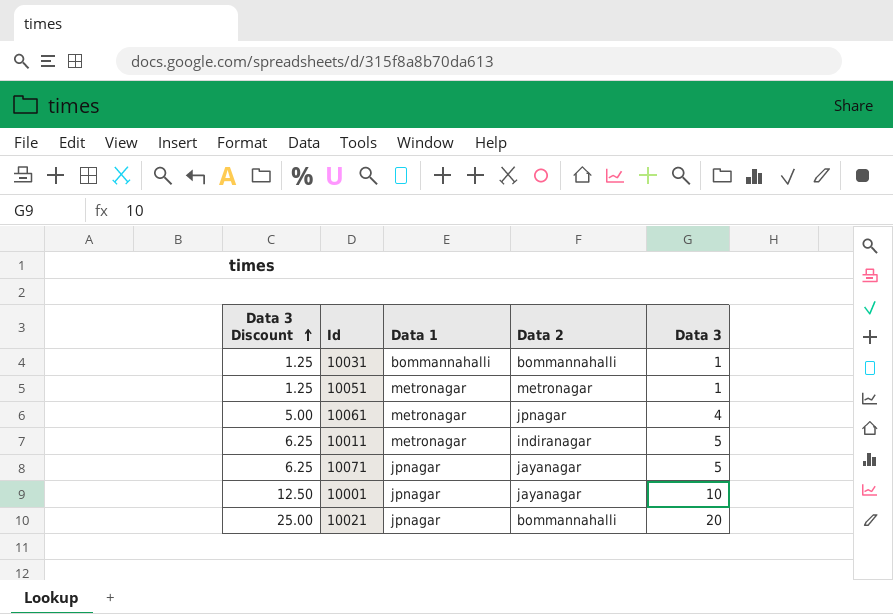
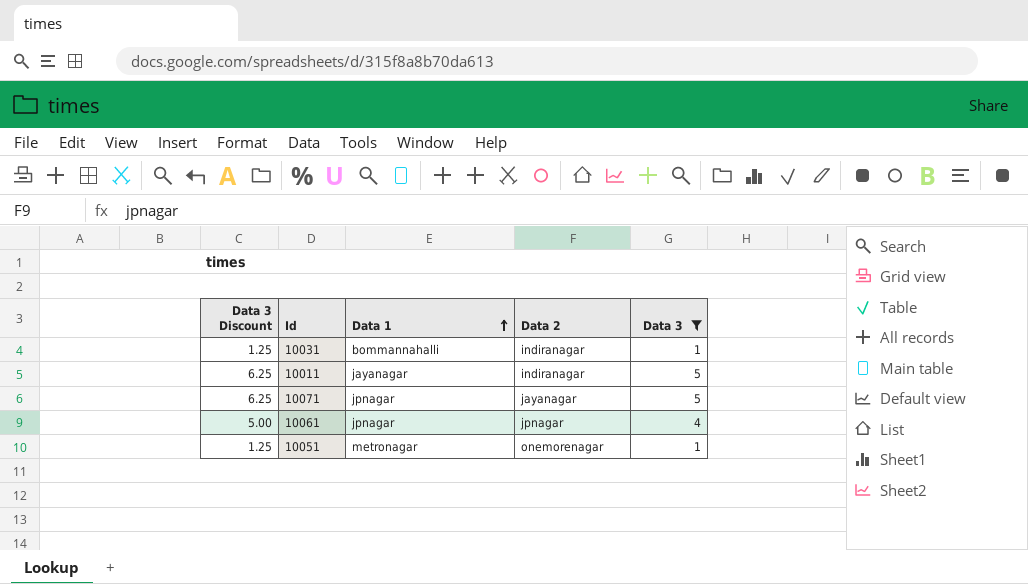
filter: none -> Data 3 <= 5
row order: Data 3 Discount ascending -> Data 1 ascending
10031 | Data 2: bommannahalli -> indiranagar
10011 | Data 1: metronagar -> jayanagar
10061 | Data 1: metronagar -> jpnagar
10051 | Data 2: metronagar -> onemorenagar

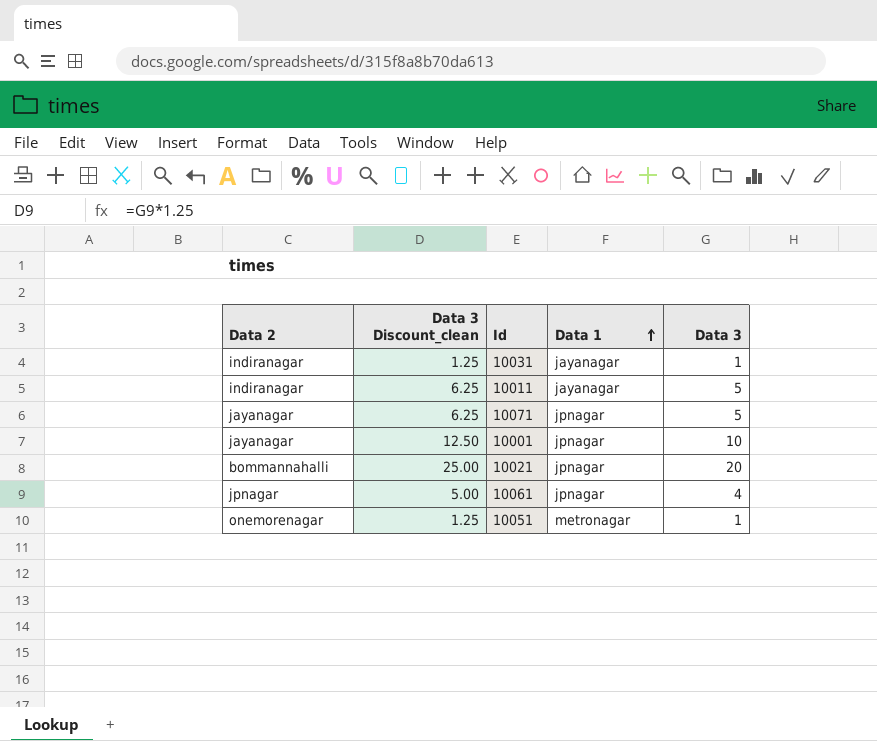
filter: Data 3 <= 5 -> none
column Data 2 | position: 4 -> 1
column name: Data 3 Discount -> Data 3 Discount_clean
10031 | Data 1: bommannahalli -> jayanagar

